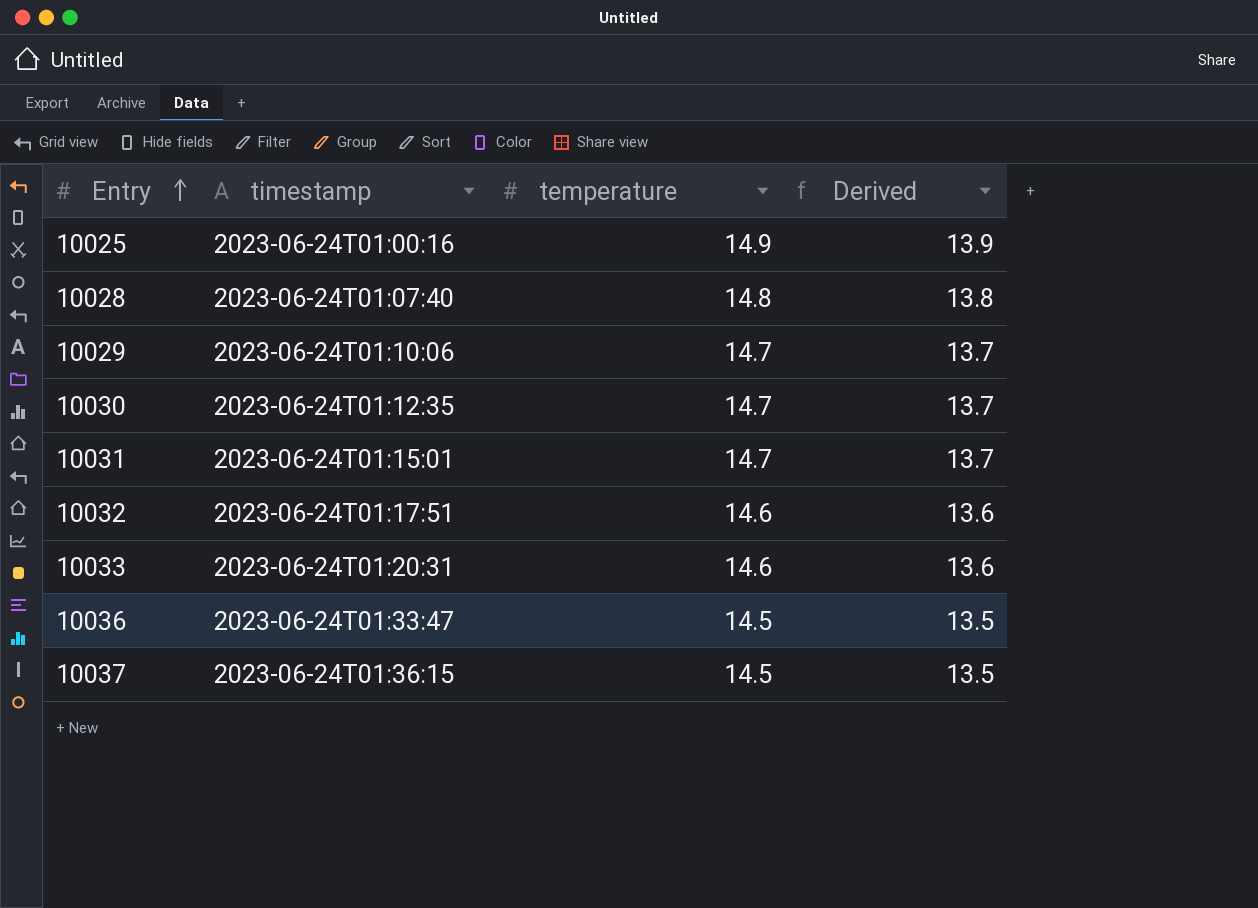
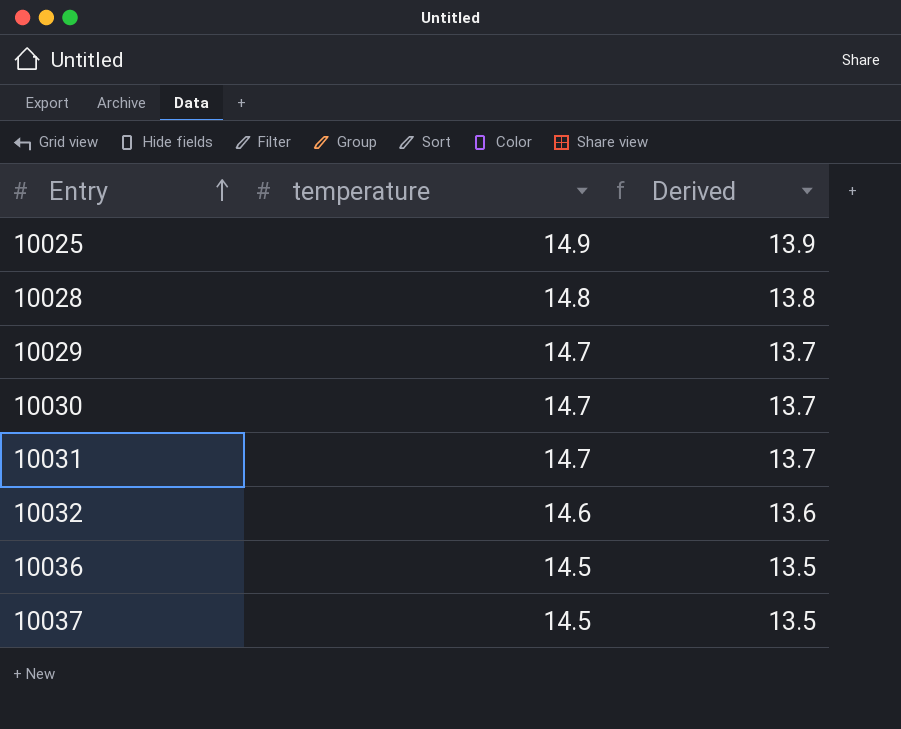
column timestamp | position: 2 -> none
row 10033: 2023-06-24T01:20:31 | 14.6 | 13.6 -> none

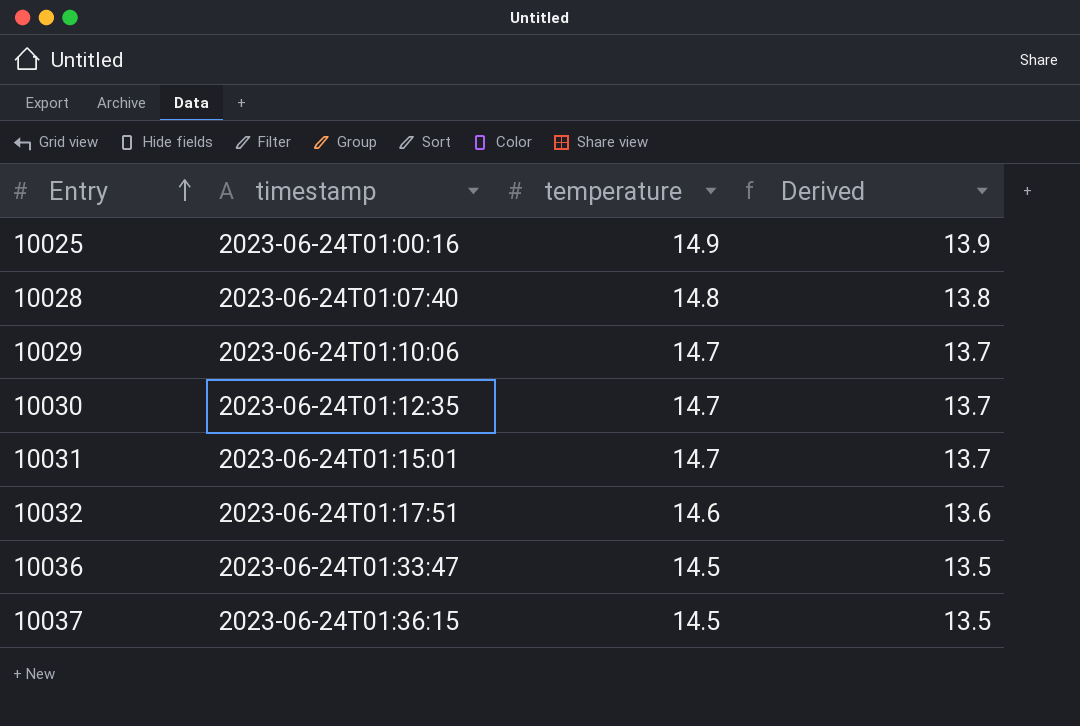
column timestamp | position: none -> 2

